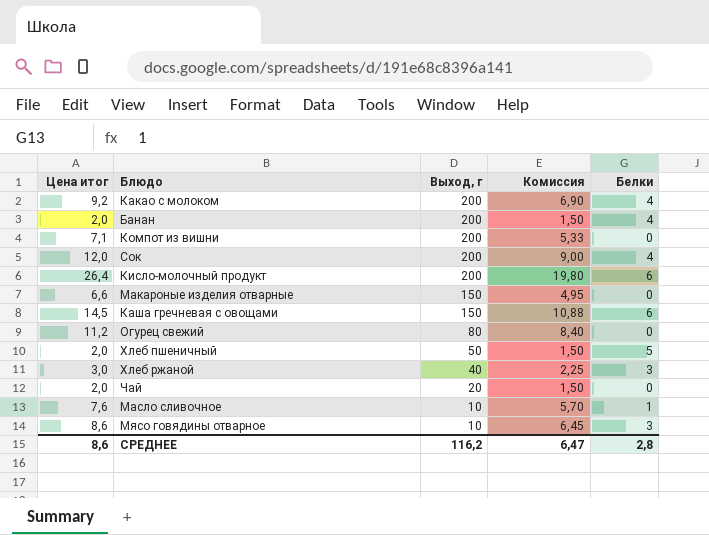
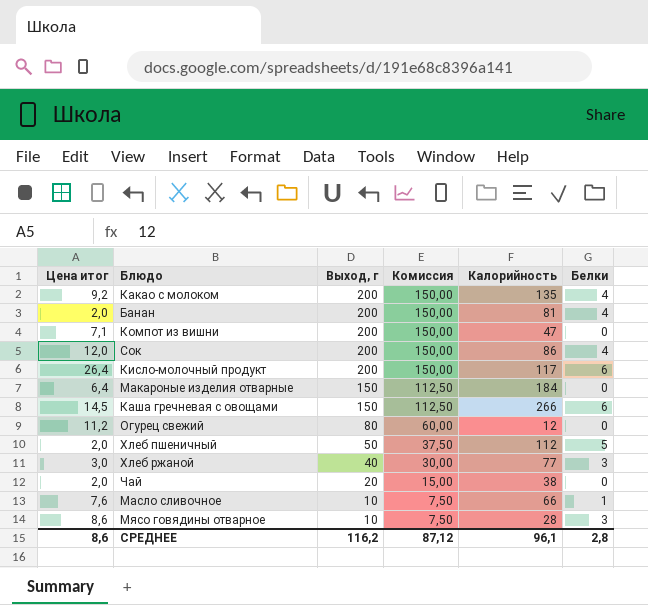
column Комиссия | formula: [Цена итог] * 0,75 -> [Выход, г] * 0,75
column Калорийность | position: none -> 5
Макароные изделия отварные | Цена итог: 6,6 -> 6,4
СРЕДНЕЕ | Комиссия: 6,47 -> 87,12

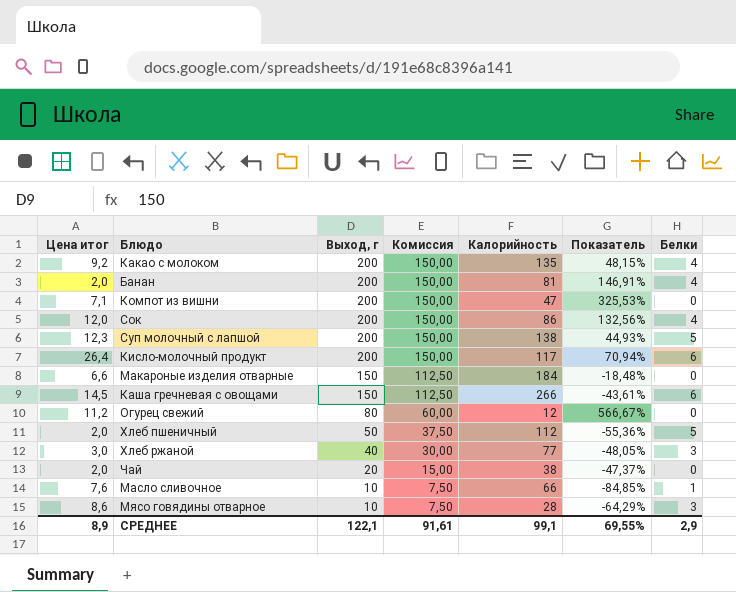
column Показатель | formula: none -> ([Выход, г] - [Калорийность]) / [Калорийность]
row Суп молочный с лапшой: none -> 12,3 | 200 | 150,00 | 138 | 44,93% | 5
Макароные изделия отварные | Цена итог: 6,4 -> 6,6
СРЕДНЕЕ | Цена итог: 8,6 -> 8,9
СРЕДНЕЕ | Выход, г: 116,2 -> 122,1
СРЕДНЕЕ | Комиссия: 87,12 -> 91,61
СРЕДНЕЕ | Калорийность: 96,1 -> 99,1
СРЕДНЕЕ | Белки: 2,8 -> 2,9

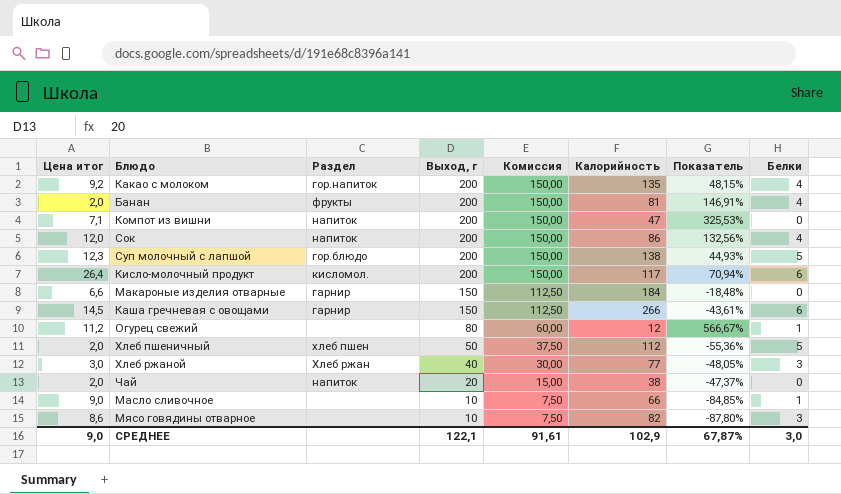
column Раздел | position: none -> 3
Огурец свежий | Белки: 0 -> 1
Масло сливочное | Цена итог: 7,6 -> 9,0
Мясо говядины отварное | Калорийность: 28 -> 82
Мясо говядины отварное | Показатель: -64,29% -> -87,80%
СРЕДНЕЕ | Цена итог: 8,9 -> 9,0
СРЕДНЕЕ | Калорийность: 99,1 -> 102,9
СРЕДНЕЕ | Показатель: 69,55% -> 67,87%
СРЕДНЕЕ | Белки: 2,9 -> 3,0

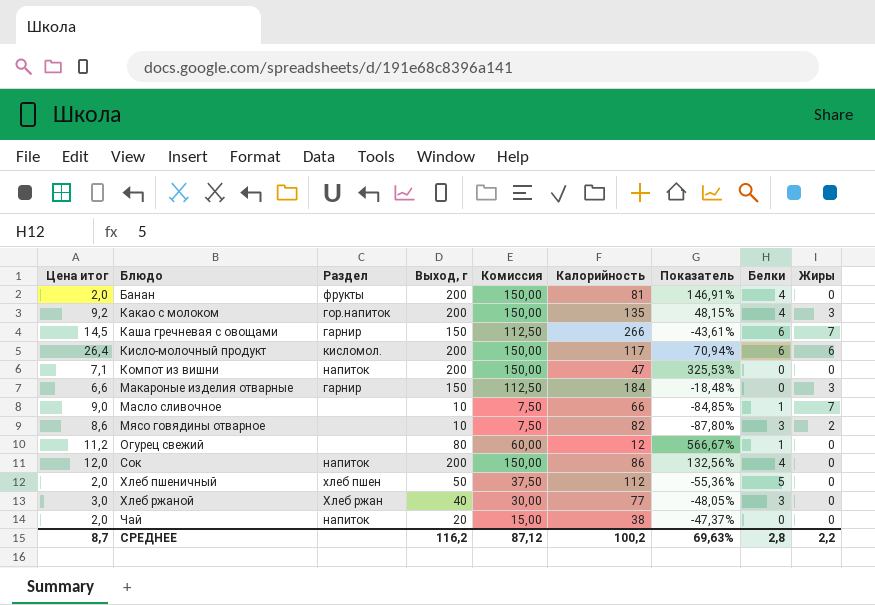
row order: Выход, г descending -> Блюдо ascending
column Жиры | position: none -> 9
row Суп молочный с лапшой: 12,3 | гор.блюдо | 200 | 150,00 | 138 | 44,93% | 5 -> none
СРЕДНЕЕ | Цена итог: 9,0 -> 8,7
СРЕДНЕЕ | Выход, г: 122,1 -> 116,2
СРЕДНЕЕ | Комиссия: 91,61 -> 87,12
СРЕДНЕЕ | Калорийность: 102,9 -> 100,2
СРЕДНЕЕ | Показатель: 67,87% -> 69,63%
СРЕДНЕЕ | Белки: 3,0 -> 2,8

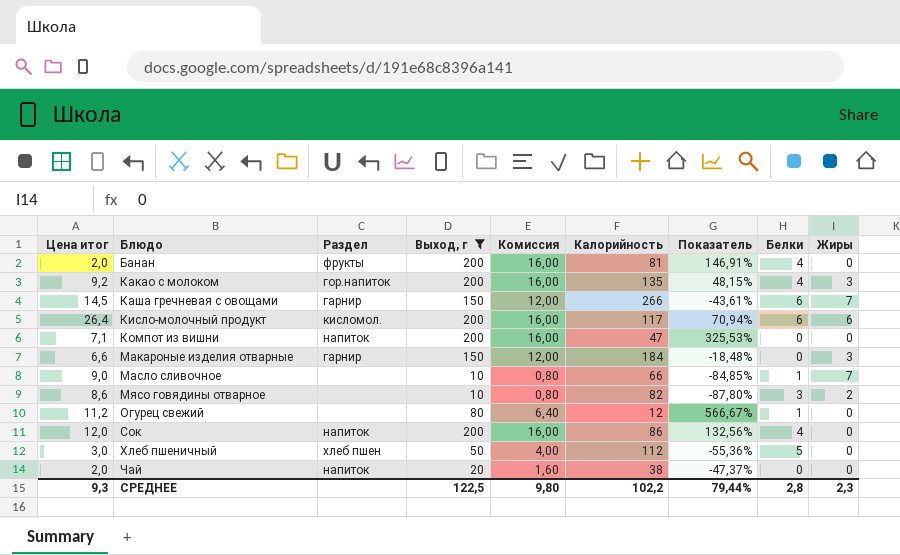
filter: none -> Выход, г != 40
column Комиссия | formula: [Выход, г] * 0,75 -> [Выход, г] * 0,08
Хлеб пшеничный | Цена итог: 2,0 -> 3,0
СРЕДНЕЕ | Цена итог: 8,7 -> 9,3
СРЕДНЕЕ | Выход, г: 116,2 -> 122,5
СРЕДНЕЕ | Комиссия: 87,12 -> 9,80
СРЕДНЕЕ | Калорийность: 100,2 -> 102,2
СРЕДНЕЕ | Показатель: 69,63% -> 79,44%
СРЕДНЕЕ | Жиры: 2,2 -> 2,3

